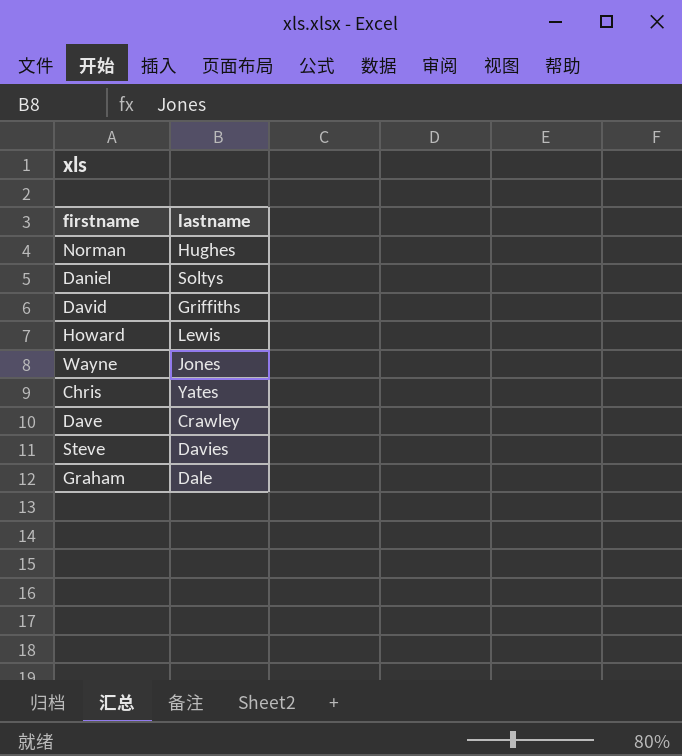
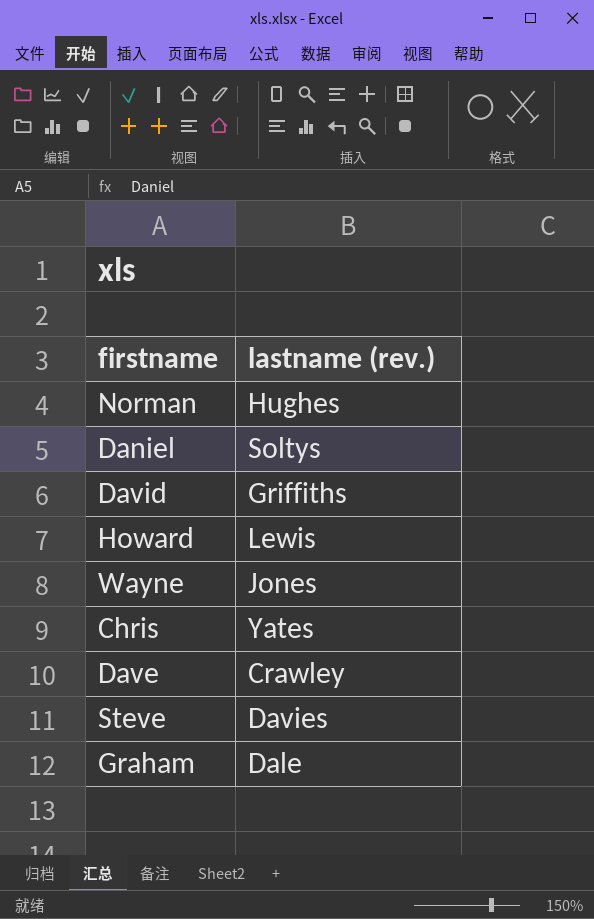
column name: lastname -> lastname (rev.)

